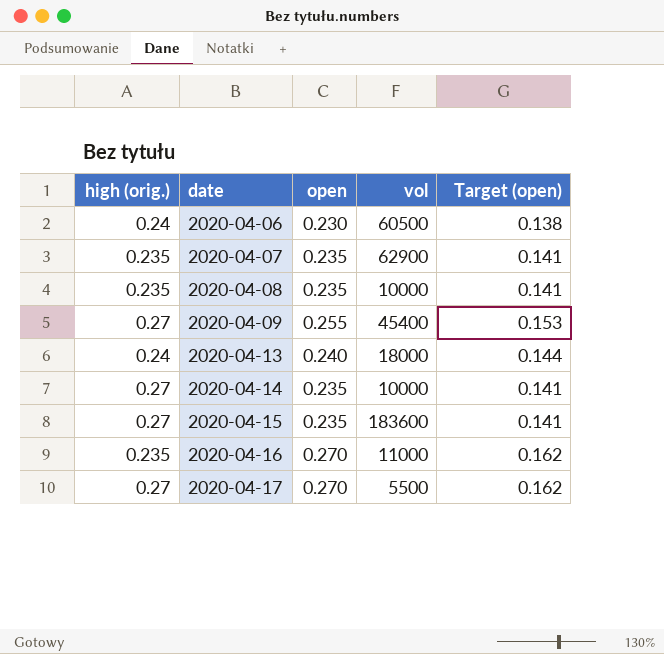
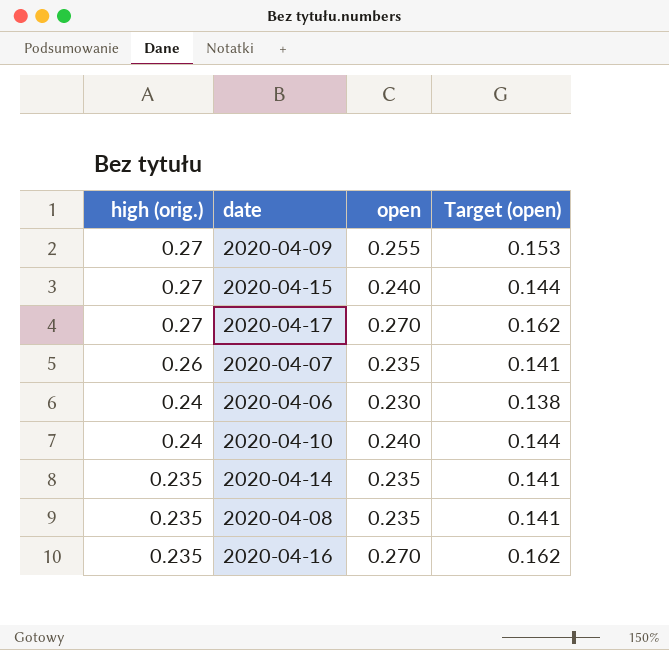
row order: date ascending -> high (orig.) descending
column vol | position: 4 -> none
row 2020-04-13: 0.24 | 0.240 | 18000 | 0.144 -> none
2020-04-15 | open: 0.235 -> 0.240
2020-04-15 | Target (open): 0.141 -> 0.144
2020-04-07 | high (orig.): 0.235 -> 0.26
row 2020-04-10: none -> 0.24 | 0.240 | 0.144
2020-04-14 | high (orig.): 0.27 -> 0.235

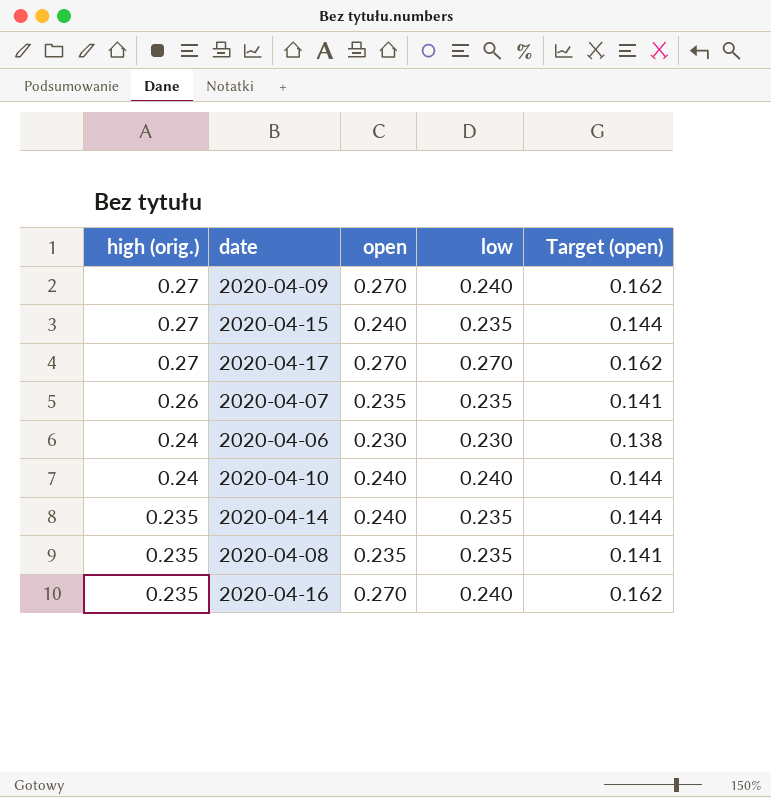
column low | position: none -> 4
2020-04-09 | open: 0.255 -> 0.270
2020-04-09 | Target (open): 0.153 -> 0.162
2020-04-14 | open: 0.235 -> 0.240
2020-04-14 | Target (open): 0.141 -> 0.144

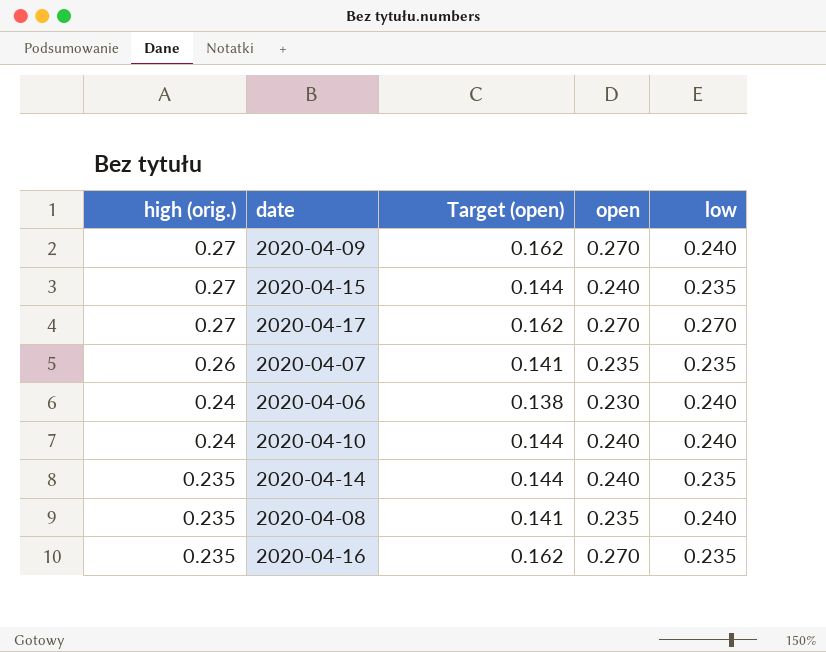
column Target (open) | position: 5 -> 3
2020-04-06 | low: 0.230 -> 0.240
2020-04-08 | low: 0.235 -> 0.240
2020-04-16 | low: 0.240 -> 0.235

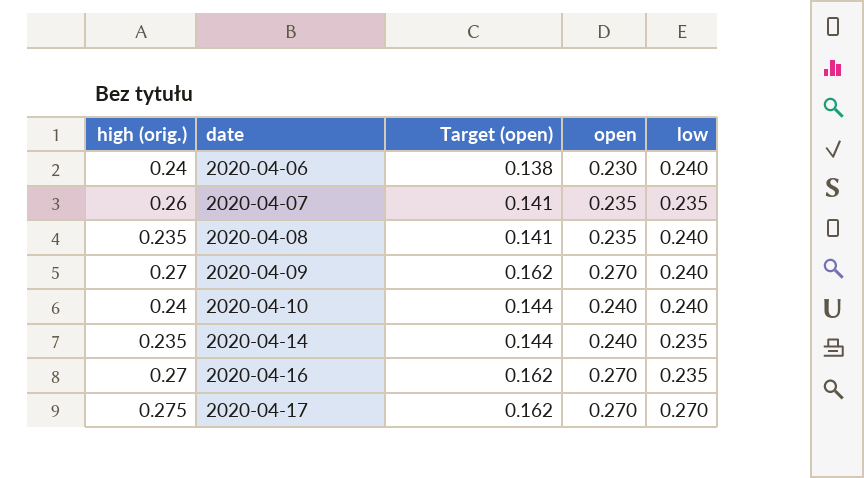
row order: high (orig.) descending -> date ascending
row 2020-04-15: 0.27 | 0.144 | 0.240 | 0.235 -> none
2020-04-16 | high (orig.): 0.235 -> 0.27
2020-04-17 | high (orig.): 0.27 -> 0.275

